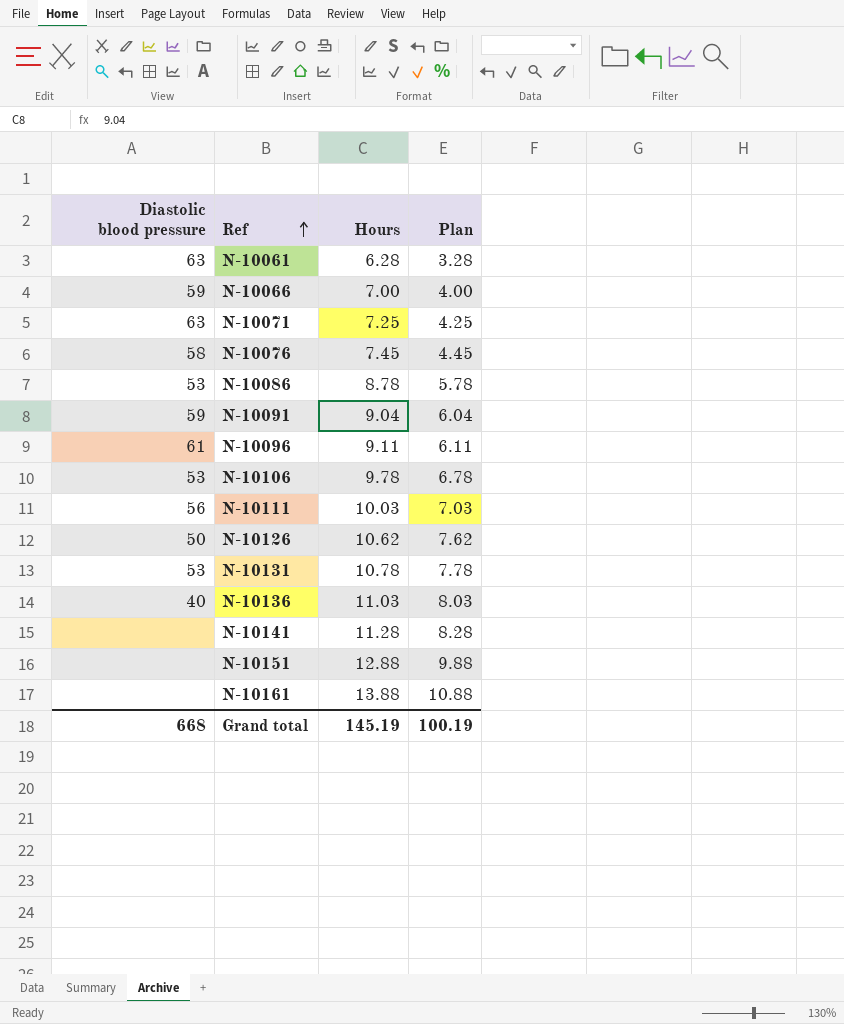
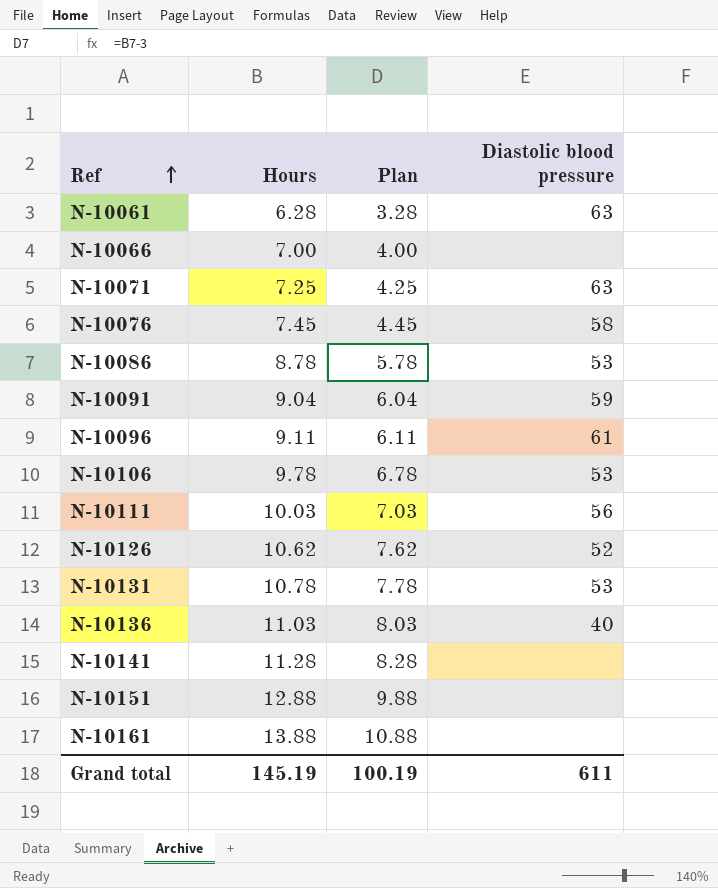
column Diastolic blood pressure | position: 1 -> 4
N-10066 | Diastolic blood pressure: 59 -> none
N-10126 | Diastolic blood pressure: 50 -> 52
Grand total | Diastolic blood pressure: 668 -> 611

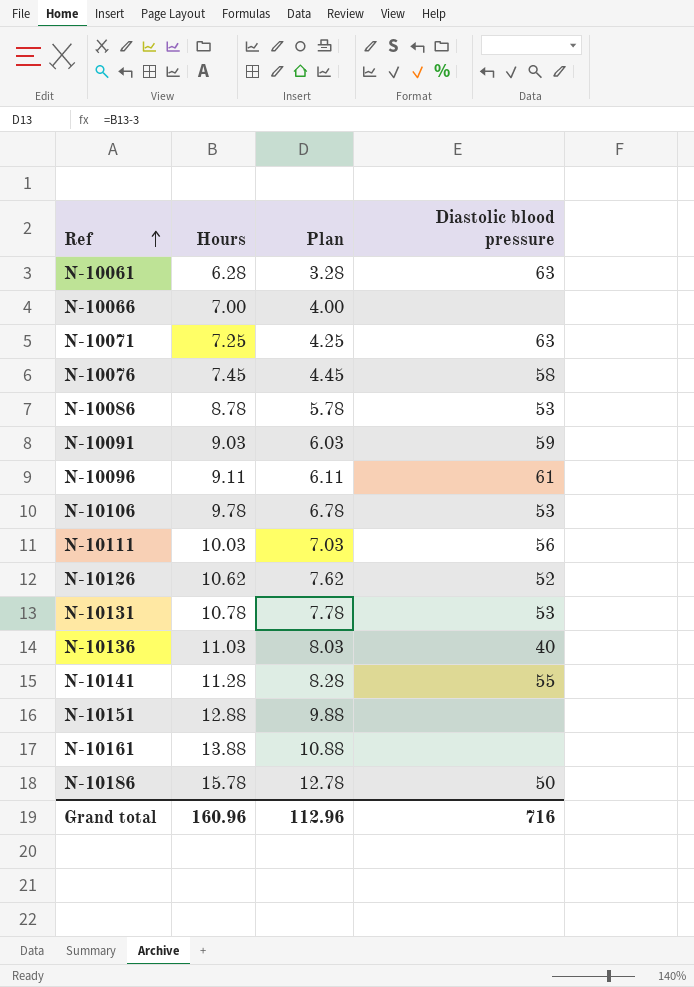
N-10091 | Hours: 9.04 -> 9.03
N-10091 | Plan: 6.04 -> 6.03
N-10141 | Diastolic blood pressure: none -> 55
row N-10186: none -> 15.78 | 12.78 | 50
Grand total | Hours: 145.19 -> 160.96
Grand total | Plan: 100.19 -> 112.96
Grand total | Diastolic blood pressure: 611 -> 716

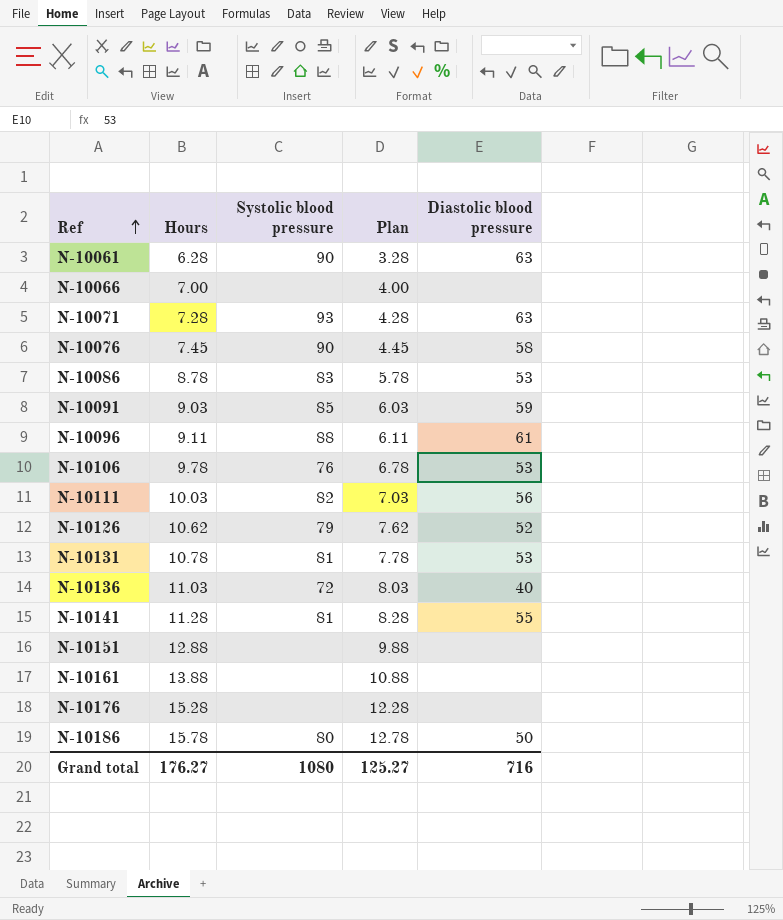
column Systolic blood pressure | position: none -> 3
N-10071 | Hours: 7.25 -> 7.28
N-10071 | Plan: 4.25 -> 4.28
row N-10176: none -> 15.28 | none | 12.28 | none
Grand total | Hours: 160.96 -> 176.27
Grand total | Plan: 112.96 -> 125.27

